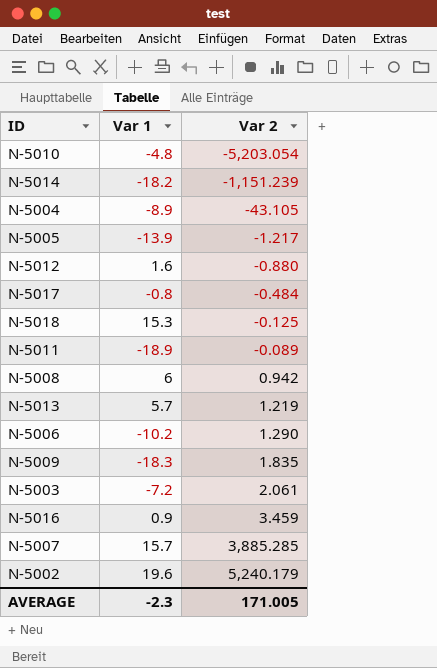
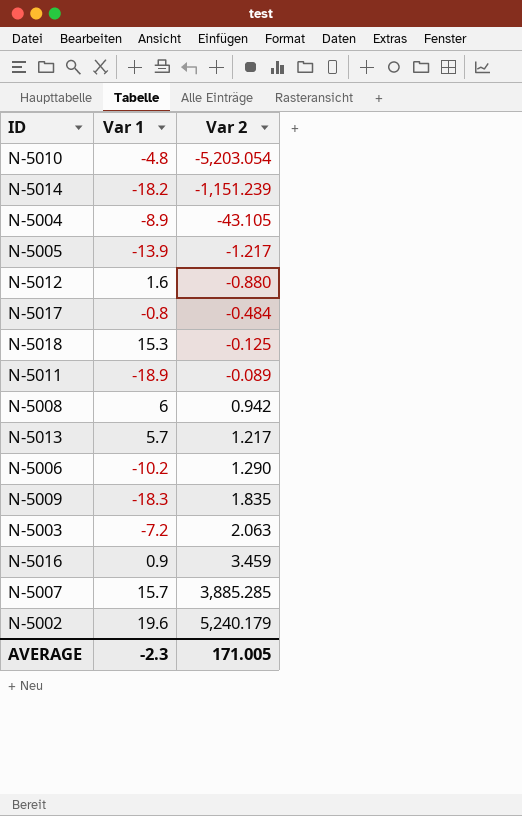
N-5013 | Var 2: 1.219 -> 1.217
N-5003 | Var 2: 2.061 -> 2.063

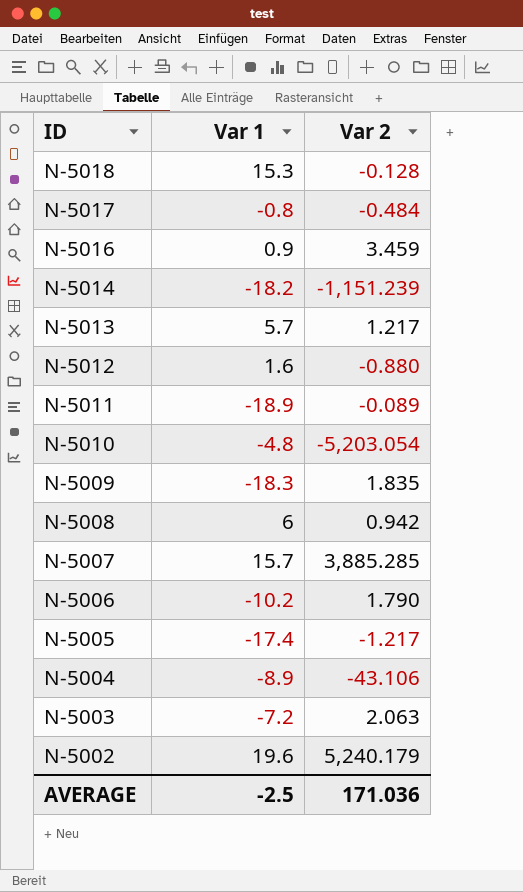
row order: Var 2 ascending -> ID descending
N-5018 | Var 2: -0.125 -> -0.128
N-5006 | Var 2: 1.290 -> 1.790
N-5005 | Var 1: -13.9 -> -17.4
N-5004 | Var 2: -43.105 -> -43.106
AVERAGE | Var 1: -2.3 -> -2.5
AVERAGE | Var 2: 171.005 -> 171.036

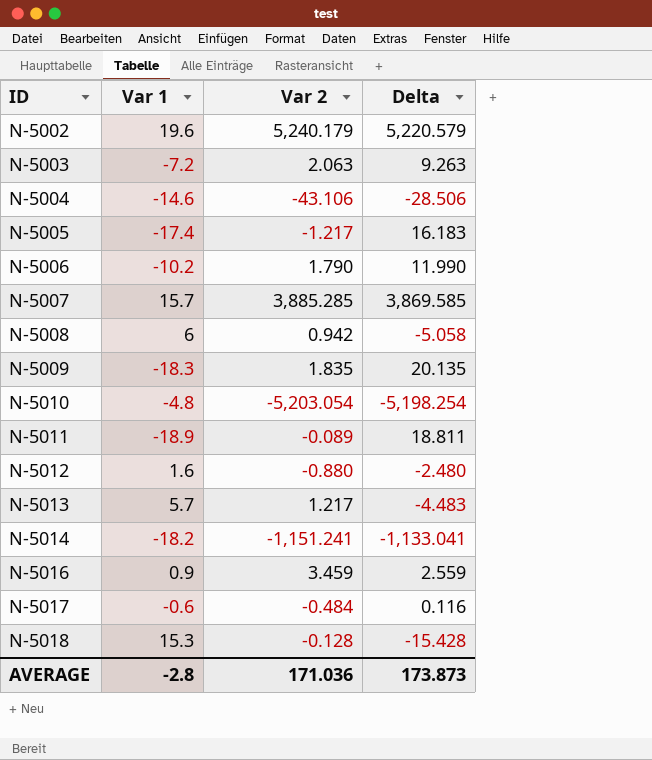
row order: ID descending -> ID ascending
column Delta | formula: none -> [Var 2] - [Var 1]
N-5004 | Var 1: -8.9 -> -14.6
N-5014 | Var 2: -1,151.239 -> -1,151.241
N-5017 | Var 1: -0.8 -> -0.6
AVERAGE | Var 1: -2.5 -> -2.8

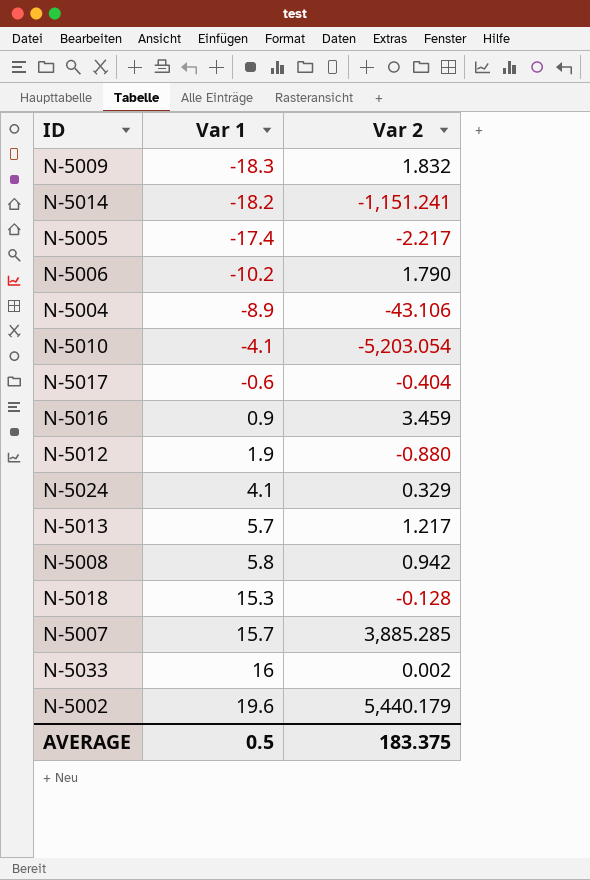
row order: ID ascending -> Var 1 ascending
column Delta | formula: [Var 2] - [Var 1] -> none
row N-5003: -7.2 | 2.063 | 9.263 -> none
row N-5011: -18.9 | -0.089 | 18.811 -> none
N-5009 | Var 2: 1.835 -> 1.832
N-5005 | Var 2: -1.217 -> -2.217
N-5004 | Var 1: -14.6 -> -8.9
N-5010 | Var 1: -4.8 -> -4.1
N-5017 | Var 2: -0.484 -> -0.404
N-5012 | Var 1: 1.6 -> 1.9
row N-5024: none -> 4.1 | 0.329
N-5008 | Var 1: 6 -> 5.8
row N-5033: none -> 16 | 0.002
N-5002 | Var 2: 5,240.179 -> 5,440.179
AVERAGE | Var 1: -2.8 -> 0.5
AVERAGE | Var 2: 171.036 -> 183.375

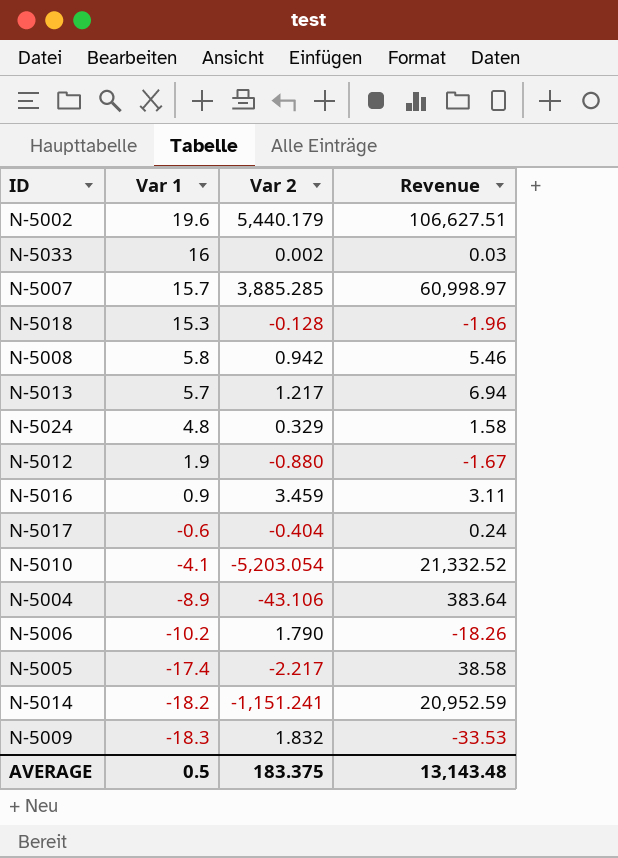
row order: Var 1 ascending -> Var 1 descending
column Revenue | formula: none -> [Var 1] * [Var 2]
N-5024 | Var 1: 4.1 -> 4.8

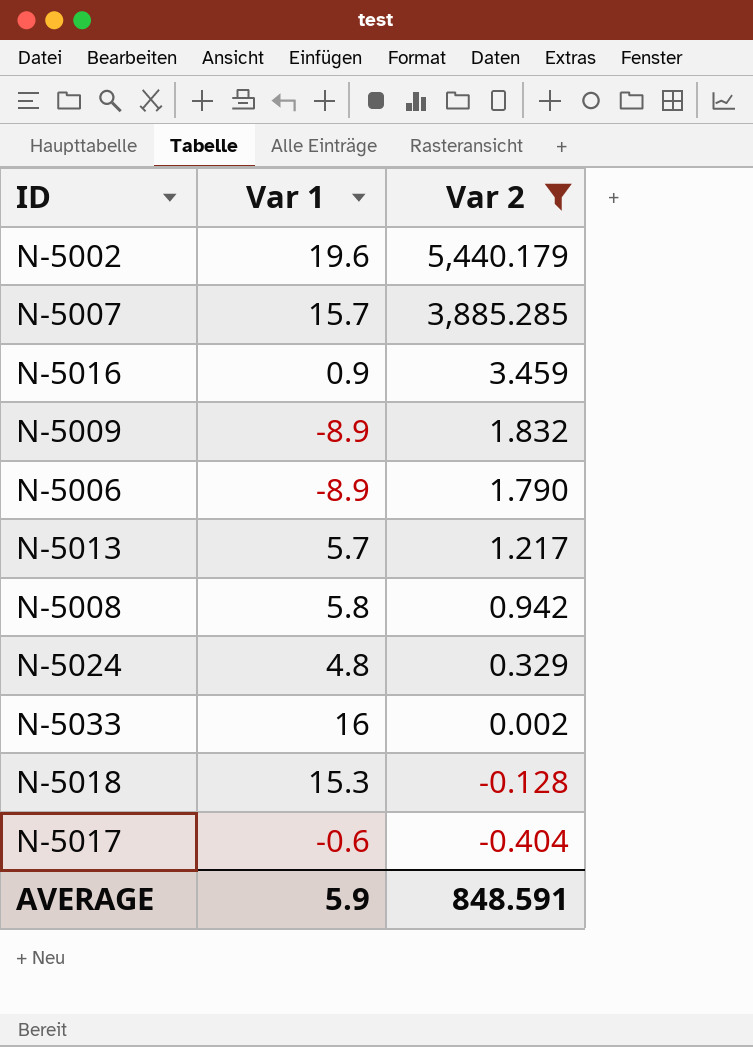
filter: none -> Var 2 >= -0.404
row order: Var 1 descending -> Var 2 descending
column Revenue | formula: [Var 1] * [Var 2] -> none
N-5009 | Var 1: -18.3 -> -8.9
N-5006 | Var 1: -10.2 -> -8.9
AVERAGE | Var 1: 0.5 -> 5.9
AVERAGE | Var 2: 183.375 -> 848.591

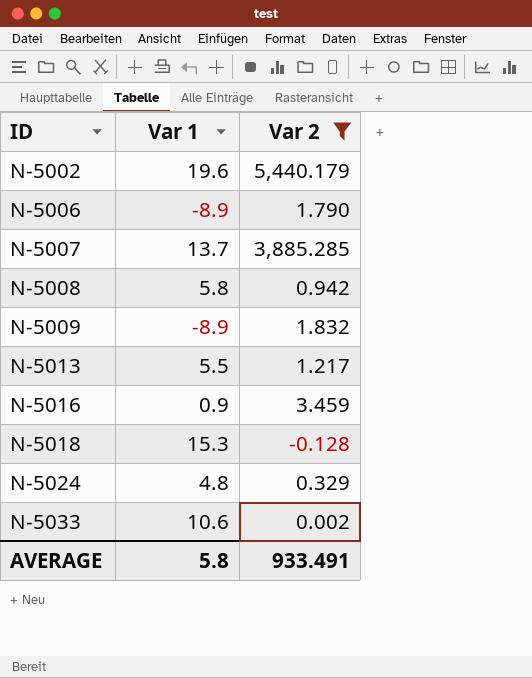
row order: Var 2 descending -> ID ascending
row N-5017: -0.6 | -0.404 -> none
N-5007 | Var 1: 15.7 -> 13.7
N-5013 | Var 1: 5.7 -> 5.5
N-5033 | Var 1: 16 -> 10.6
AVERAGE | Var 1: 5.9 -> 5.8
AVERAGE | Var 2: 848.591 -> 933.491

